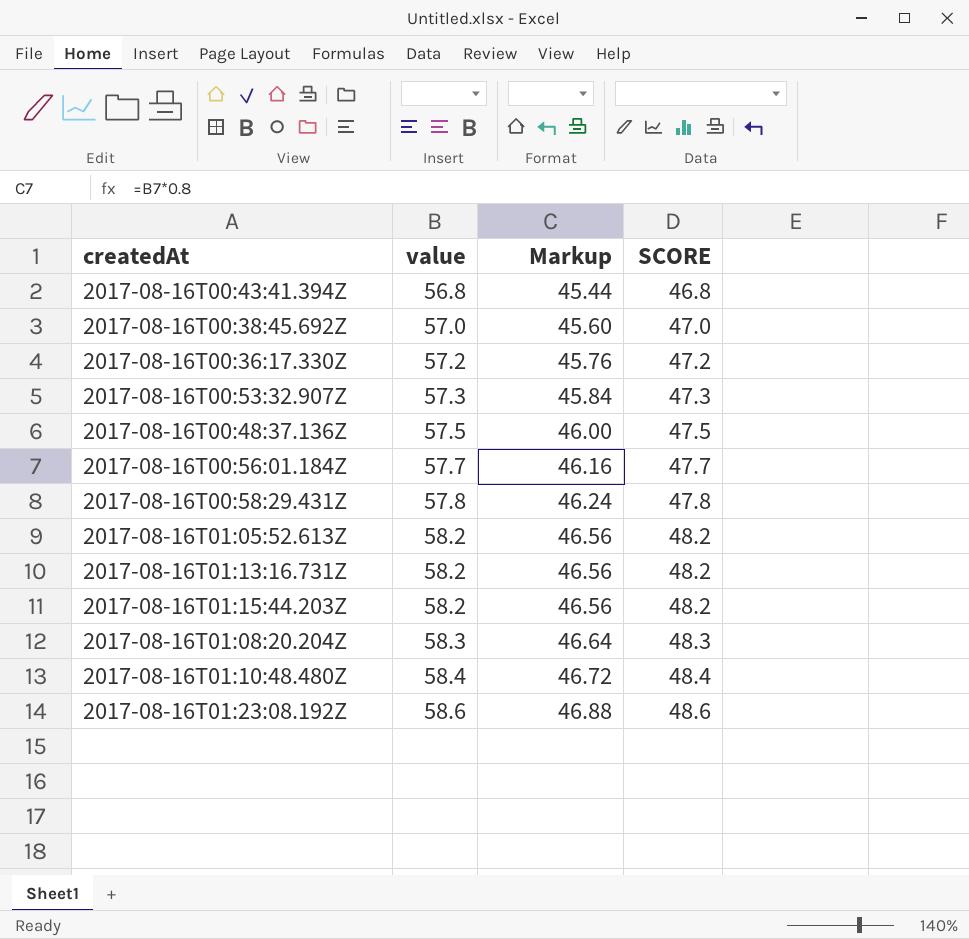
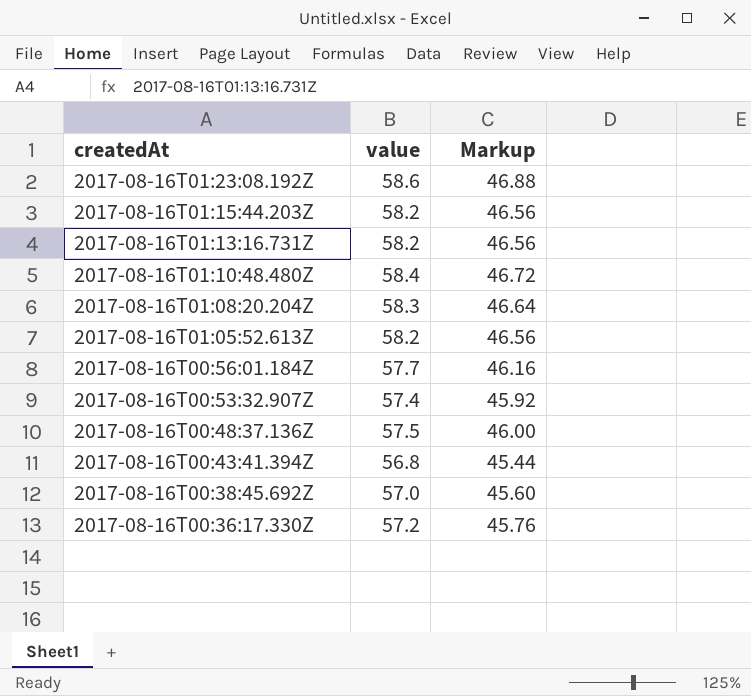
row order: value ascending -> createdAt descending
column SCORE | formula: [value] - 10 -> none
row 2017-08-16T00:58:29.431Z: 57.8 | 46.24 | 47.8 -> none
2017-08-16T00:53:32.907Z | value: 57.3 -> 57.4
2017-08-16T00:53:32.907Z | Markup: 45.84 -> 45.92

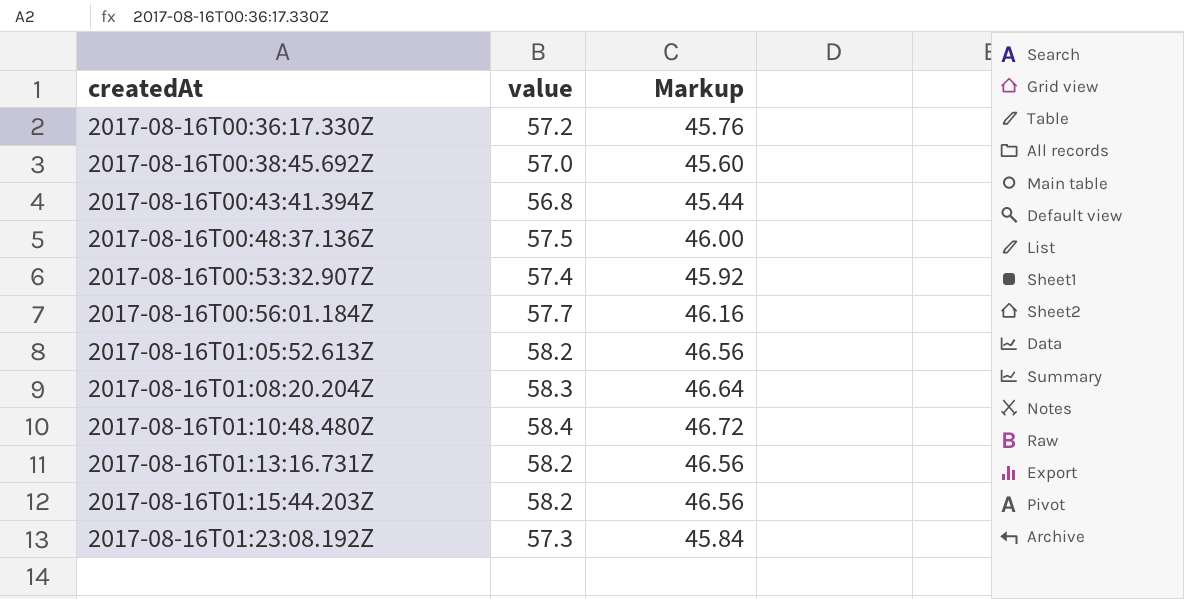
row order: createdAt descending -> createdAt ascending
2017-08-16T01:23:08.192Z | value: 58.6 -> 57.3
2017-08-16T01:23:08.192Z | Markup: 46.88 -> 45.84

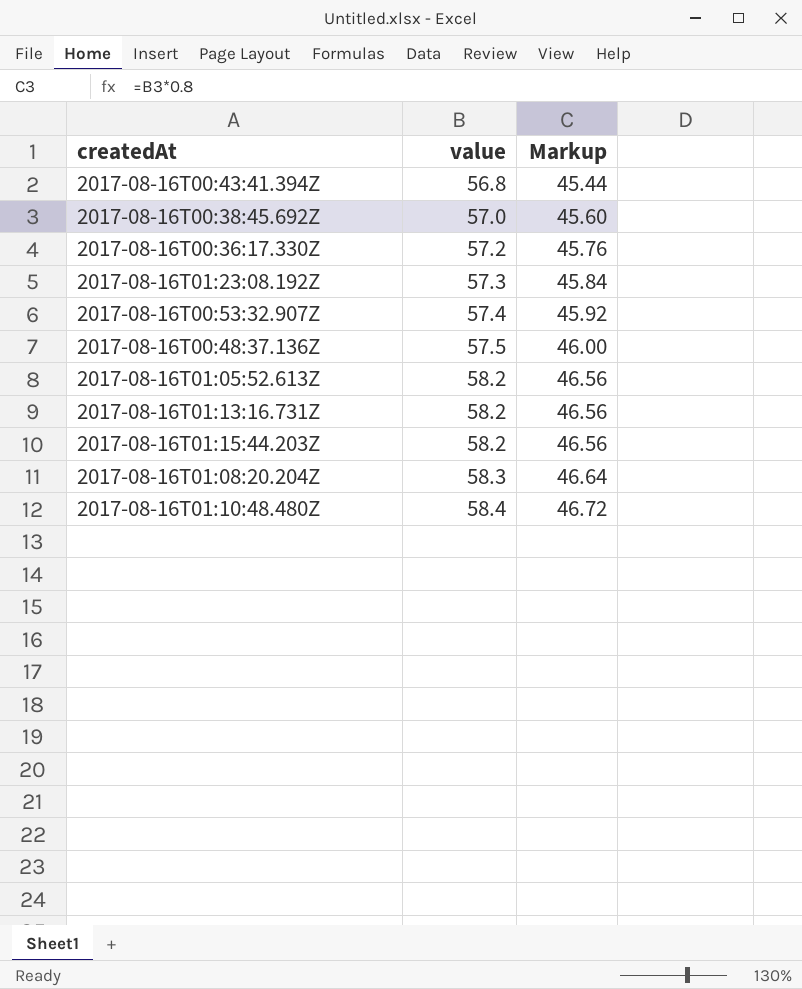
row order: createdAt ascending -> value ascending
row 2017-08-16T00:56:01.184Z: 57.7 | 46.16 -> none

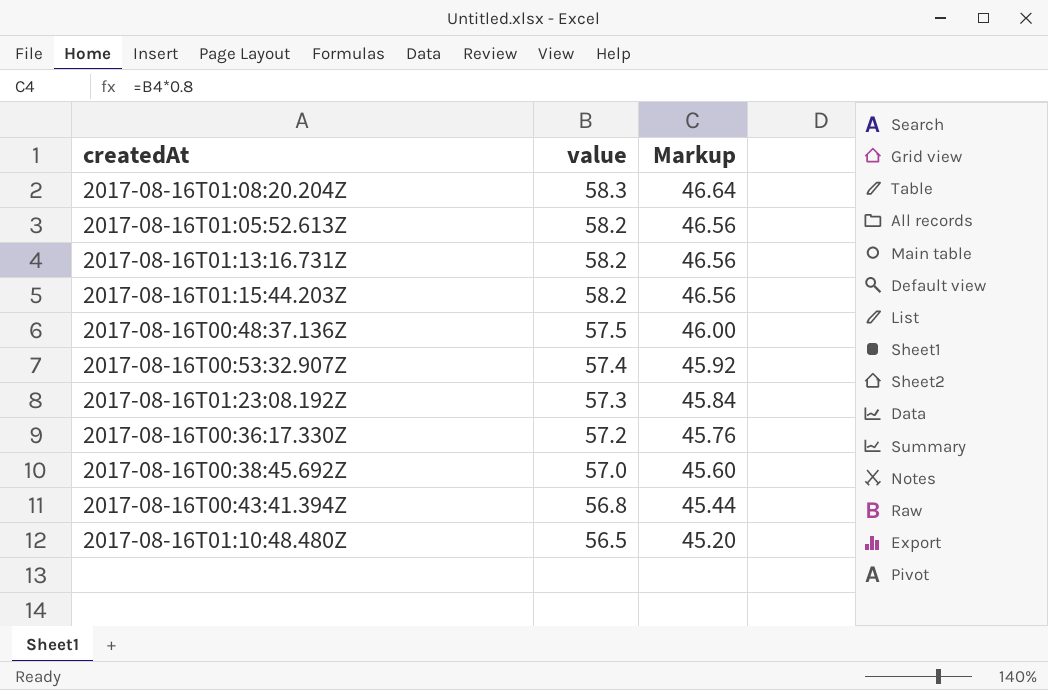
row order: value ascending -> value descending
2017-08-16T01:10:48.480Z | value: 58.4 -> 56.5
2017-08-16T01:10:48.480Z | Markup: 46.72 -> 45.20

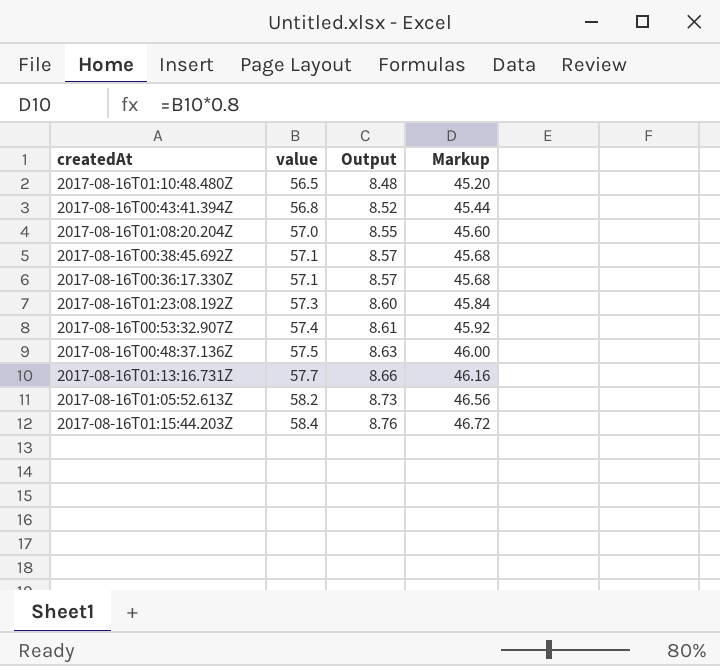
row order: value descending -> value ascending
column Output | formula: none -> [value] * 0.15
2017-08-16T01:08:20.204Z | value: 58.3 -> 57.0
2017-08-16T01:08:20.204Z | Markup: 46.64 -> 45.60
2017-08-16T00:38:45.692Z | value: 57.0 -> 57.1
2017-08-16T00:38:45.692Z | Markup: 45.60 -> 45.68
2017-08-16T00:36:17.330Z | value: 57.2 -> 57.1
2017-08-16T00:36:17.330Z | Markup: 45.76 -> 45.68
2017-08-16T01:13:16.731Z | value: 58.2 -> 57.7
2017-08-16T01:13:16.731Z | Markup: 46.56 -> 46.16
2017-08-16T01:15:44.203Z | value: 58.2 -> 58.4
2017-08-16T01:15:44.203Z | Markup: 46.56 -> 46.72

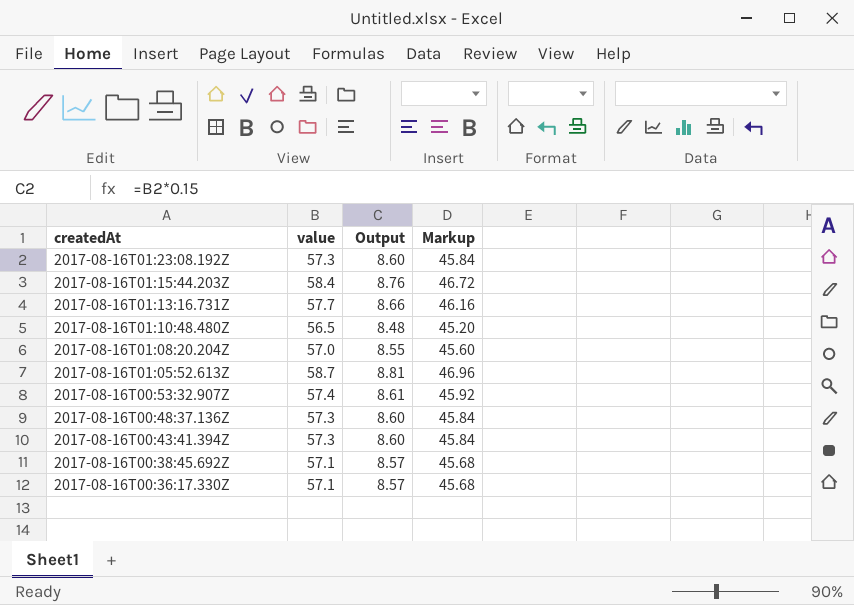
row order: value ascending -> createdAt descending
2017-08-16T01:05:52.613Z | value: 58.2 -> 58.7
2017-08-16T01:05:52.613Z | Output: 8.73 -> 8.81
2017-08-16T01:05:52.613Z | Markup: 46.56 -> 46.96
2017-08-16T00:48:37.136Z | value: 57.5 -> 57.3
2017-08-16T00:48:37.136Z | Output: 8.63 -> 8.60
2017-08-16T00:48:37.136Z | Markup: 46.00 -> 45.84
2017-08-16T00:43:41.394Z | value: 56.8 -> 57.3
2017-08-16T00:43:41.394Z | Output: 8.52 -> 8.60
2017-08-16T00:43:41.394Z | Markup: 45.44 -> 45.84

